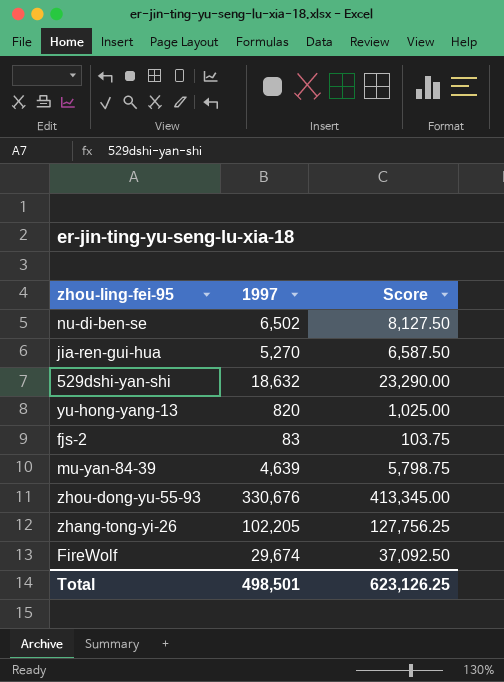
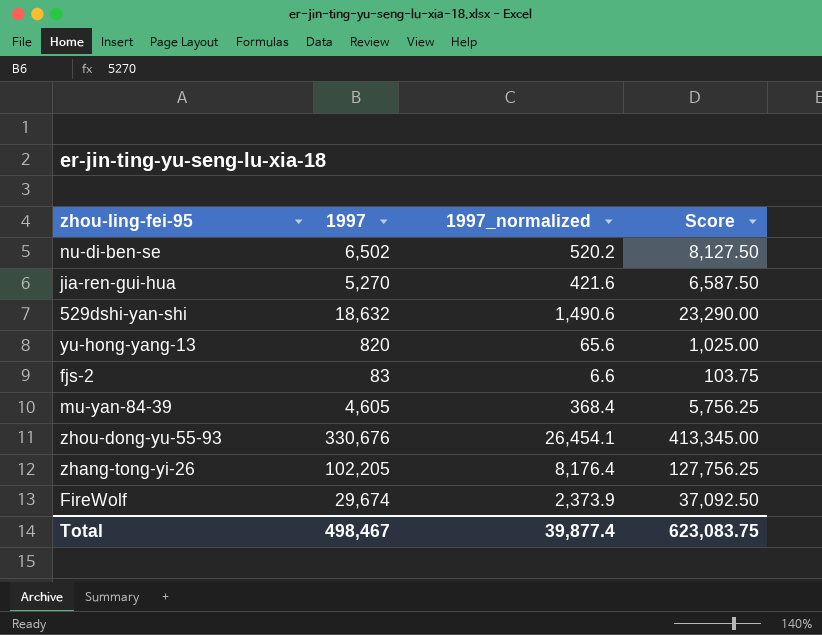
column 1997_normalized | formula: none -> [1997] * 0.08
mu-yan-84-39 | 1997: 4,639 -> 4,605
mu-yan-84-39 | Score: 5,798.75 -> 5,756.25
Total | 1997: 498,501 -> 498,467
Total | Score: 623,126.25 -> 623,083.75

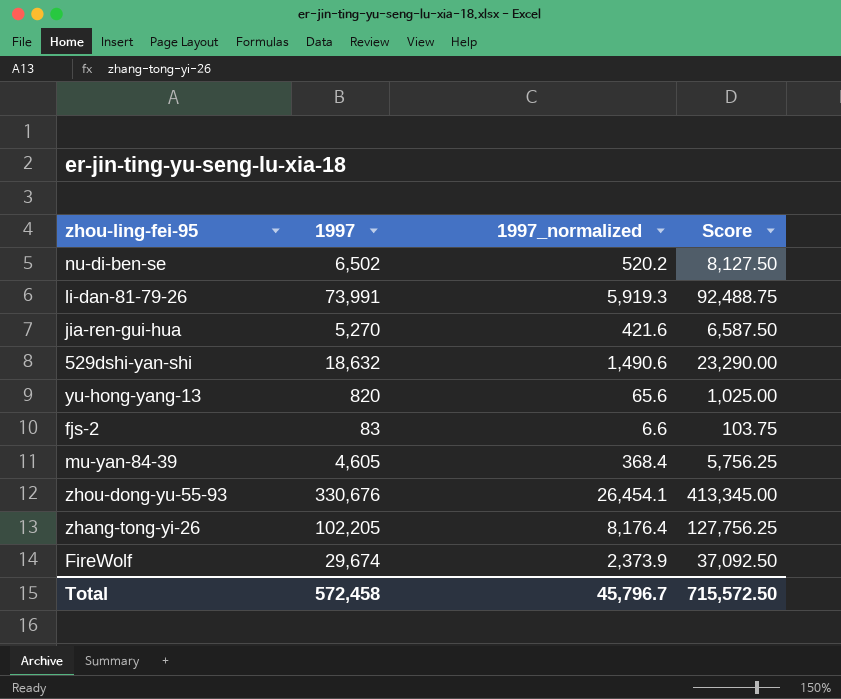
row li-dan-81-79-26: none -> 73,991 | 5,919.3 | 92,488.75
Total | 1997: 498,467 -> 572,458
Total | 1997_normalized: 39,877.4 -> 45,796.7
Total | Score: 623,083.75 -> 715,572.50

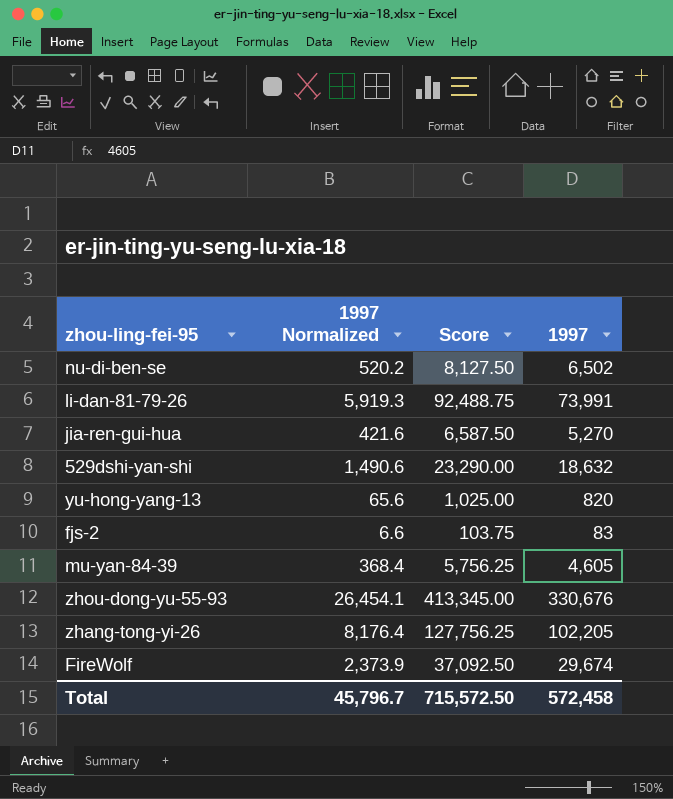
column name: 1997_normalized -> 1997 Normalized
column 1997 | position: 2 -> 4

